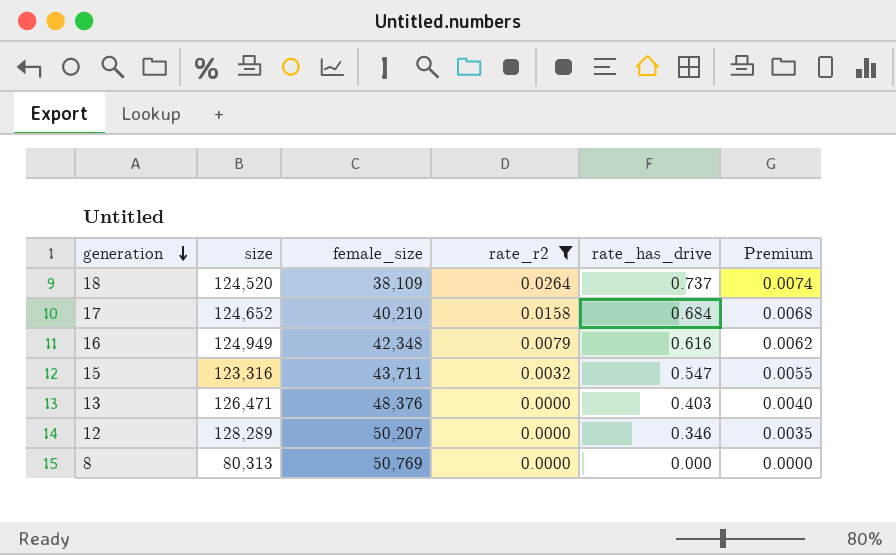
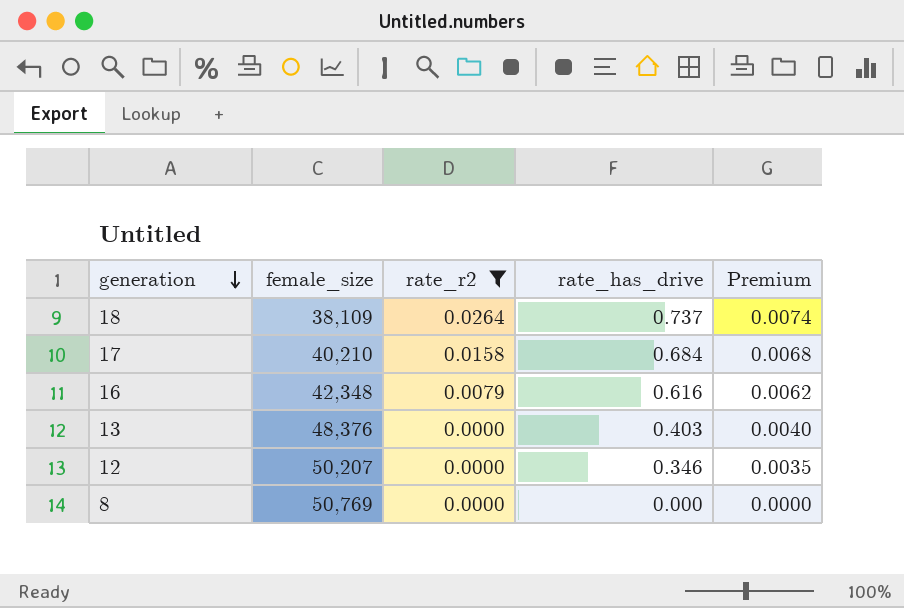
column size | position: 2 -> none
row 15: 123,316 | 43,711 | 0.0032 | 0.547 | 0.0055 -> none

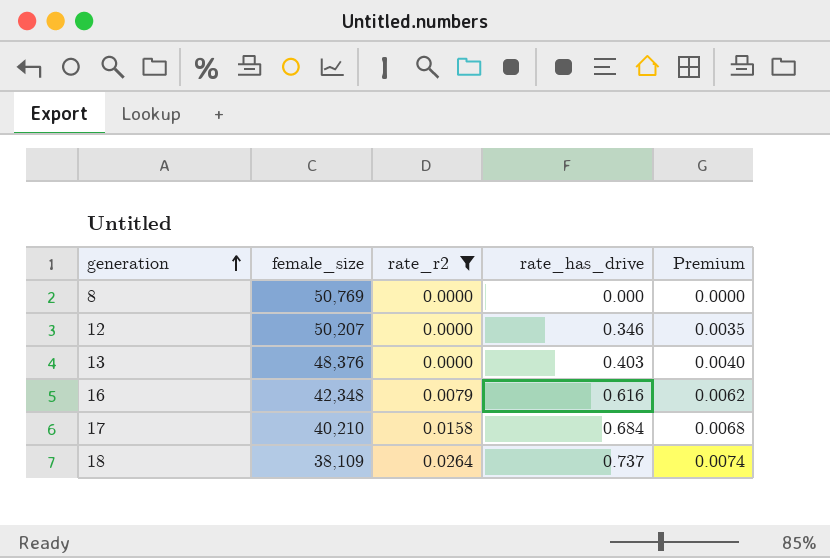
row order: generation descending -> generation ascending

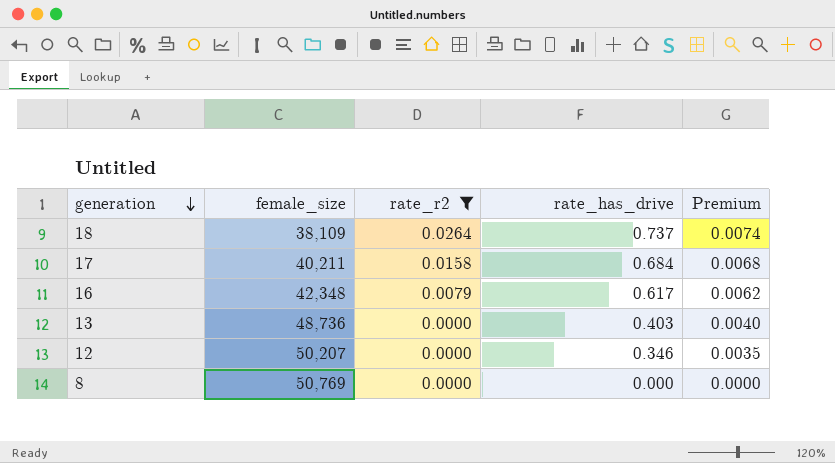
row order: generation ascending -> generation descending
17 | female_size: 40,210 -> 40,211
16 | rate_has_drive: 0.616 -> 0.617
13 | female_size: 48,376 -> 48,736

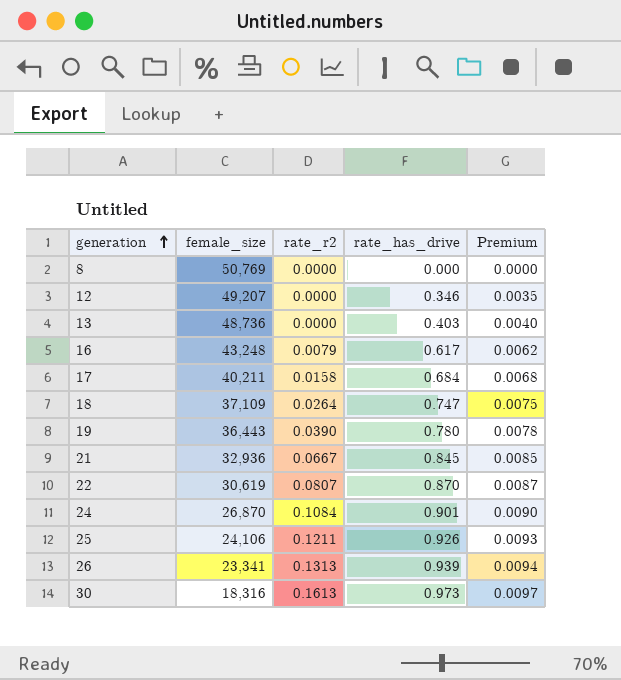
filter: rate_r2 <= 0.0264 -> none
row order: generation descending -> generation ascending
12 | female_size: 50,207 -> 49,207
16 | female_size: 42,348 -> 43,248
18 | female_size: 38,109 -> 37,109
18 | rate_has_drive: 0.737 -> 0.747
18 | Premium: 0.0074 -> 0.0075

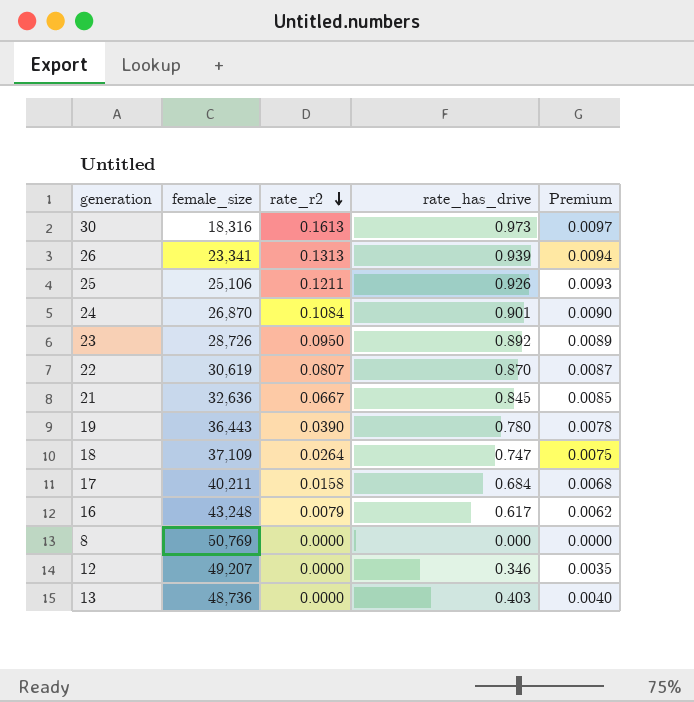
row order: generation ascending -> rate_r2 descending
25 | female_size: 24,106 -> 25,106
row 23: none -> 28,726 | 0.0950 | 0.892 | 0.0089
21 | female_size: 32,936 -> 32,636

